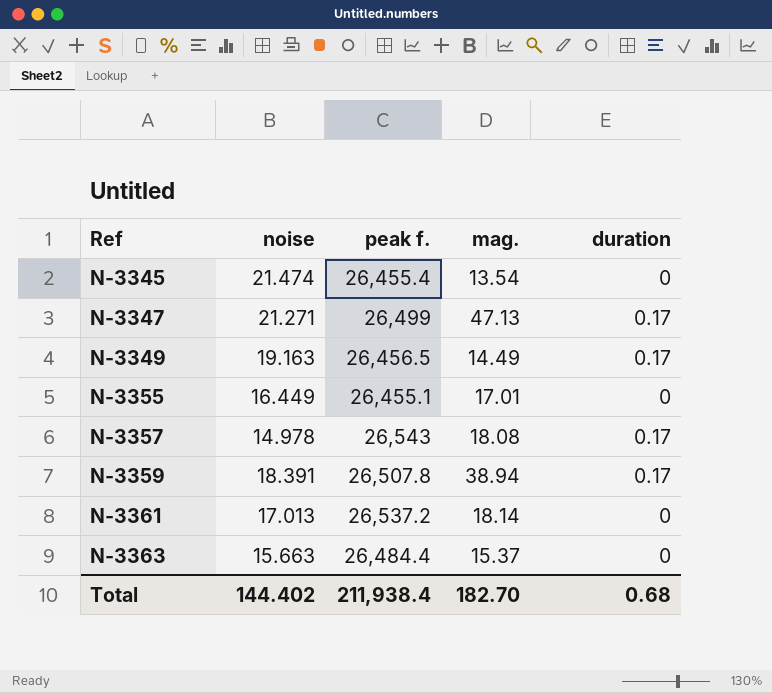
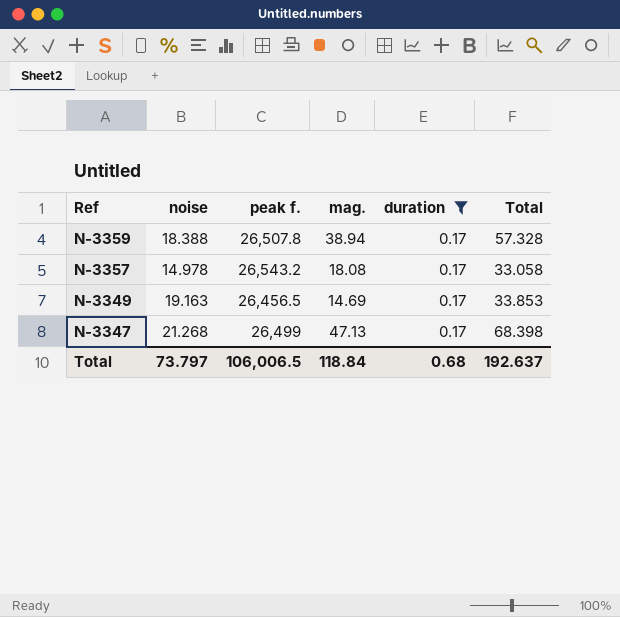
filter: none -> duration = 0.17
row order: Ref ascending -> Ref descending
column Total | formula: none -> [noise] + [mag.]
N-3359 | noise: 18.391 -> 18.388
N-3357 | peak f.: 26,543 -> 26,543.2
N-3349 | mag.: 14.49 -> 14.69
N-3347 | noise: 21.271 -> 21.268
Total | noise: 144.402 -> 73.797
Total | peak f.: 211,938.4 -> 106,006.5
Total | mag.: 182.70 -> 118.84

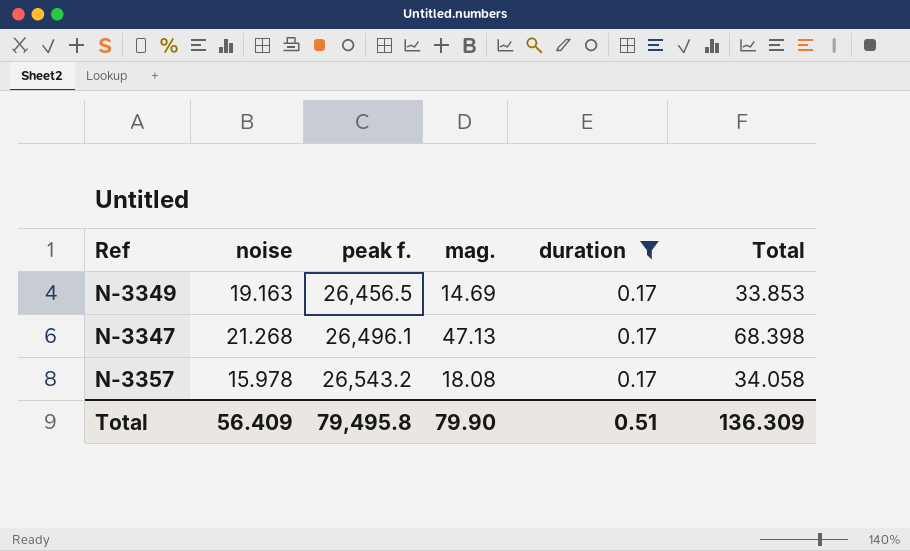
row order: Ref descending -> peak f. ascending
row N-3359: 18.388 | 26,507.8 | 38.94 | 0.17 | 57.328 -> none
N-3347 | peak f.: 26,499 -> 26,496.1
N-3357 | noise: 14.978 -> 15.978
N-3357 | Total: 33.058 -> 34.058
Total | noise: 73.797 -> 56.409
Total | peak f.: 106,006.5 -> 79,495.8
Total | mag.: 118.84 -> 79.90
Total | duration: 0.68 -> 0.51
Total | Total: 192.637 -> 136.309

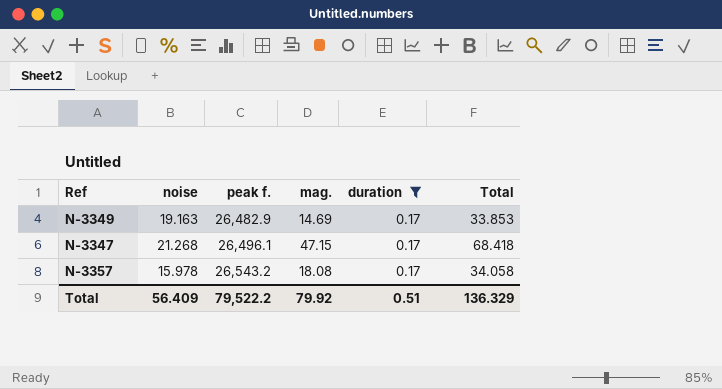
N-3349 | peak f.: 26,456.5 -> 26,482.9
N-3347 | mag.: 47.13 -> 47.15
N-3347 | Total: 68.398 -> 68.418
Total | peak f.: 79,495.8 -> 79,522.2
Total | mag.: 79.90 -> 79.92
Total | Total: 136.309 -> 136.329

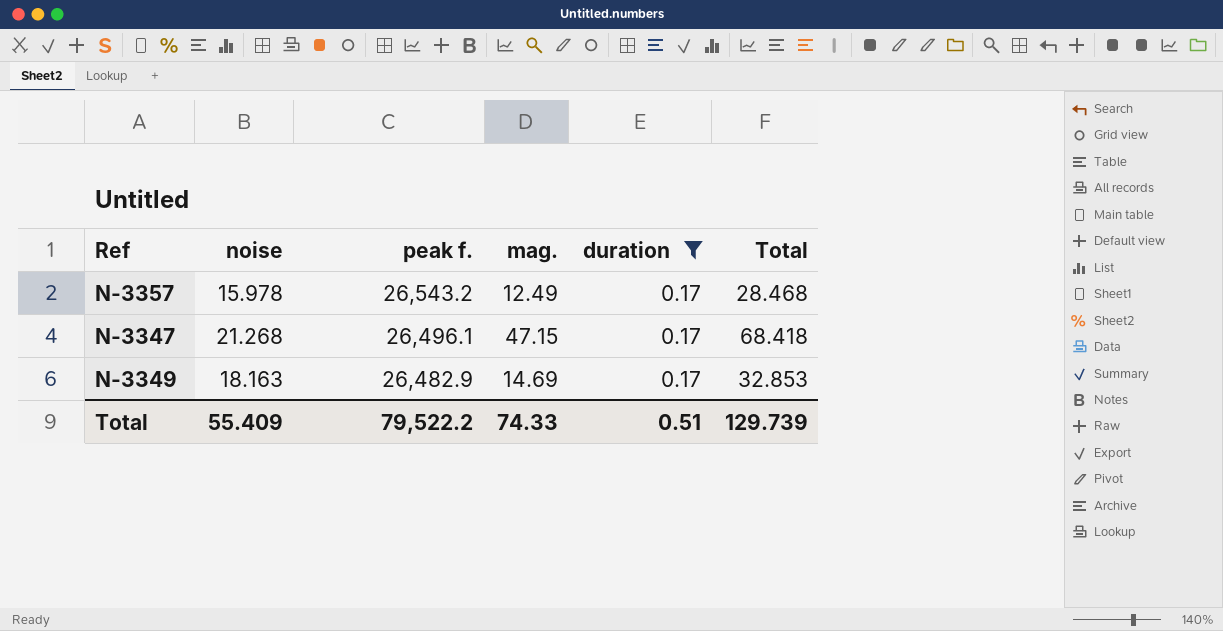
row order: peak f. ascending -> peak f. descending
N-3357 | mag.: 18.08 -> 12.49
N-3357 | Total: 34.058 -> 28.468
N-3349 | noise: 19.163 -> 18.163
N-3349 | Total: 33.853 -> 32.853
Total | noise: 56.409 -> 55.409
Total | mag.: 79.92 -> 74.33
Total | Total: 136.329 -> 129.739

